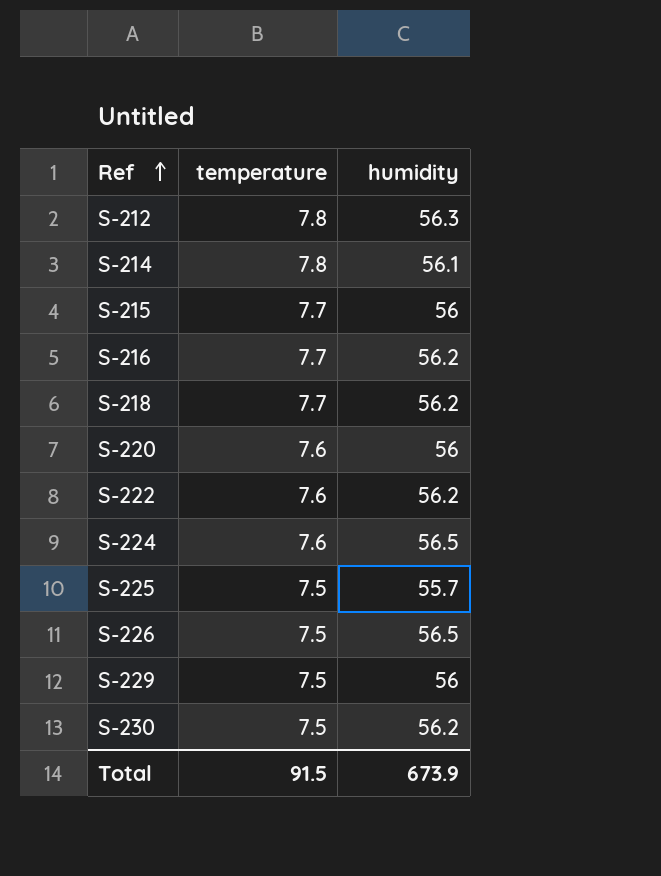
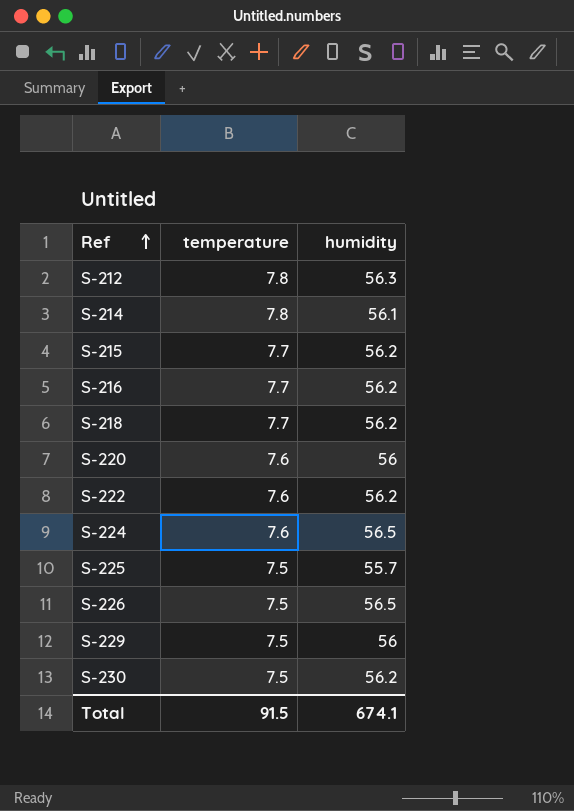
S-215 | humidity: 56 -> 56.2
Total | humidity: 673.9 -> 674.1

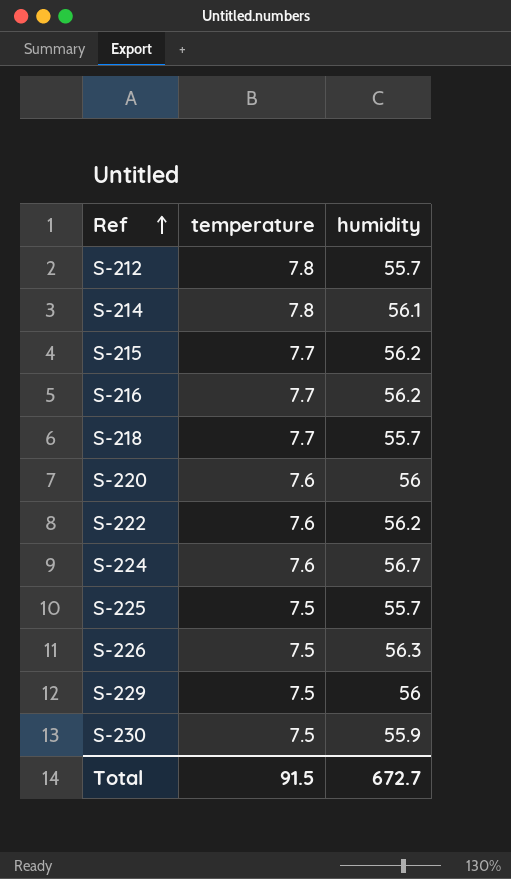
S-212 | humidity: 56.3 -> 55.7
S-218 | humidity: 56.2 -> 55.7
S-224 | humidity: 56.5 -> 56.7
S-226 | humidity: 56.5 -> 56.3
S-230 | humidity: 56.2 -> 55.9
Total | humidity: 674.1 -> 672.7

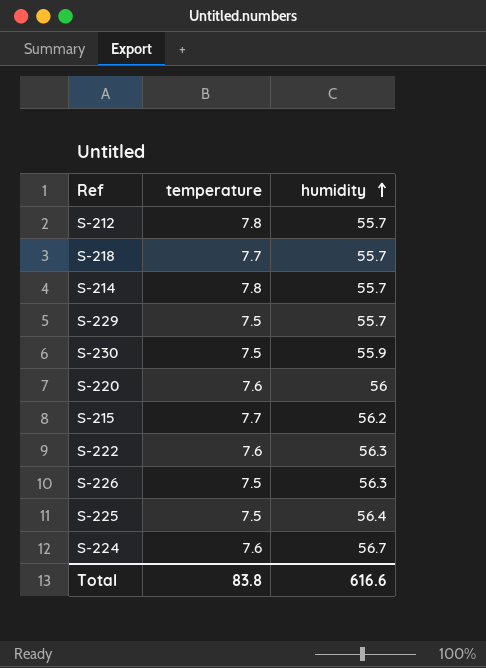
row order: Ref ascending -> humidity ascending
row S-216: 7.7 | 56.2 -> none
S-214 | humidity: 56.1 -> 55.7
S-229 | humidity: 56 -> 55.7
S-222 | humidity: 56.2 -> 56.3
S-225 | humidity: 55.7 -> 56.4
Total | temperature: 91.5 -> 83.8
Total | humidity: 672.7 -> 616.6

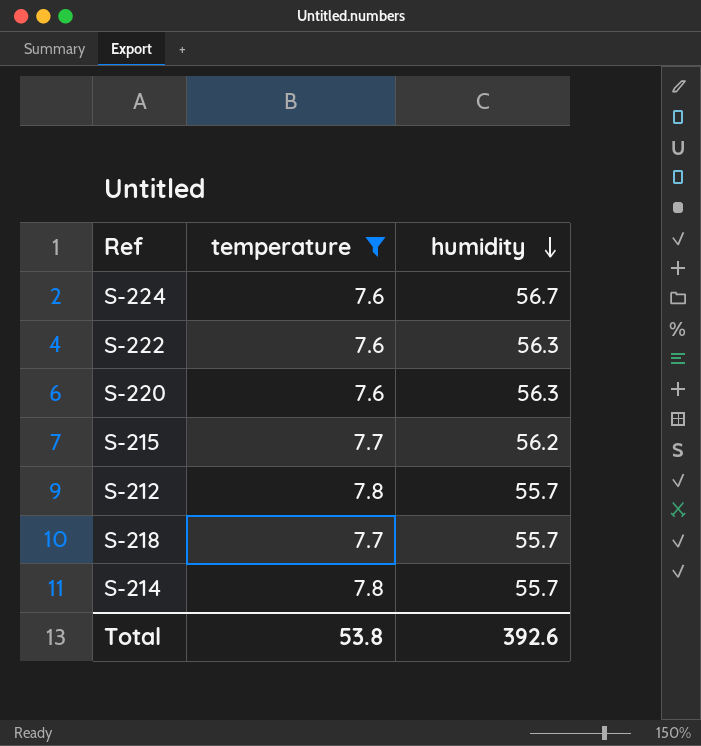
filter: none -> temperature != 7.5
row order: humidity ascending -> humidity descending
S-220 | humidity: 56 -> 56.3
Total | temperature: 83.8 -> 53.8
Total | humidity: 616.6 -> 392.6

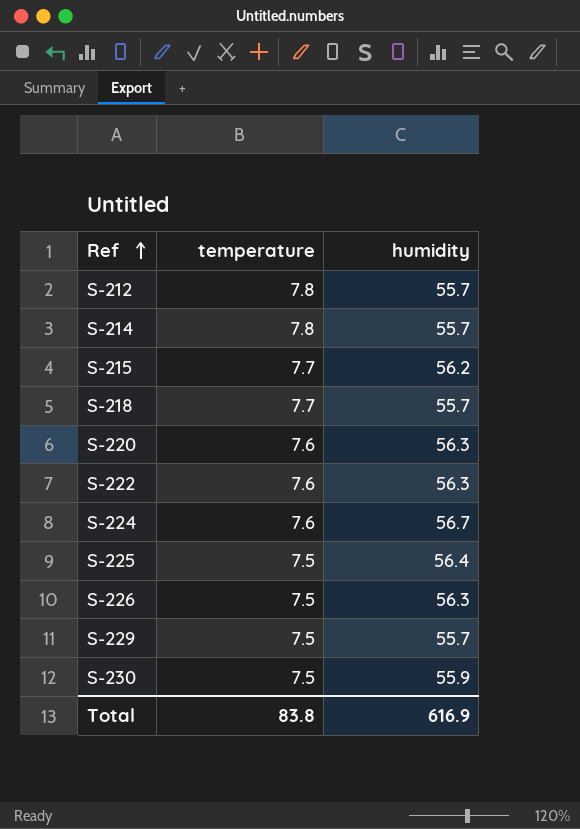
filter: temperature != 7.5 -> none
row order: humidity descending -> Ref ascending
Total | temperature: 53.8 -> 83.8
Total | humidity: 392.6 -> 616.9

